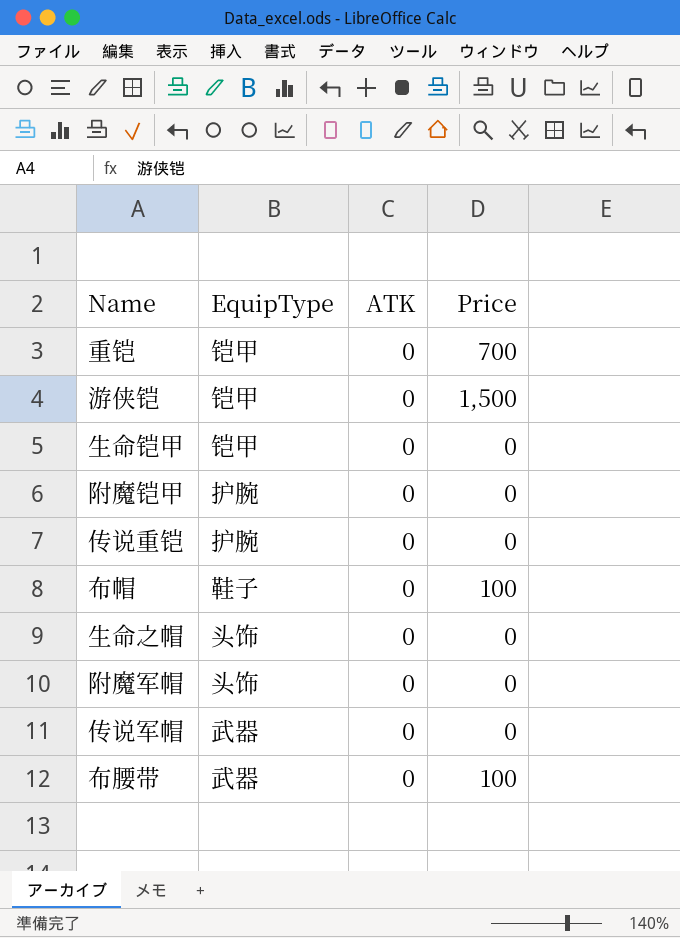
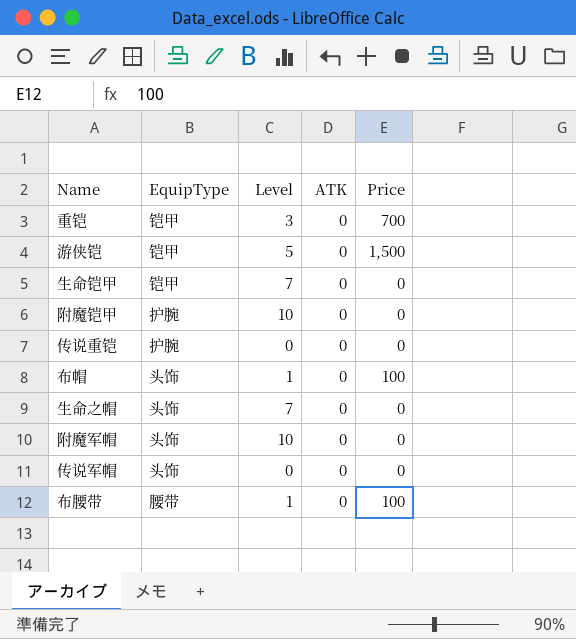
column Level | position: none -> 3
布帽 | EquipType: 鞋子 -> 头饰
传说军帽 | EquipType: 武器 -> 头饰
布腰带 | EquipType: 武器 -> 腰带

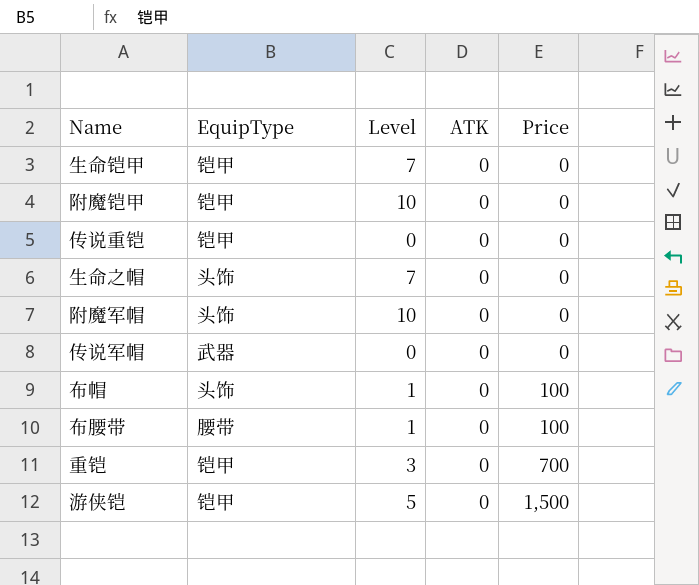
row order: none -> Price ascending
附魔铠甲 | EquipType: 护腕 -> 铠甲
传说重铠 | EquipType: 护腕 -> 铠甲
传说军帽 | EquipType: 头饰 -> 武器

